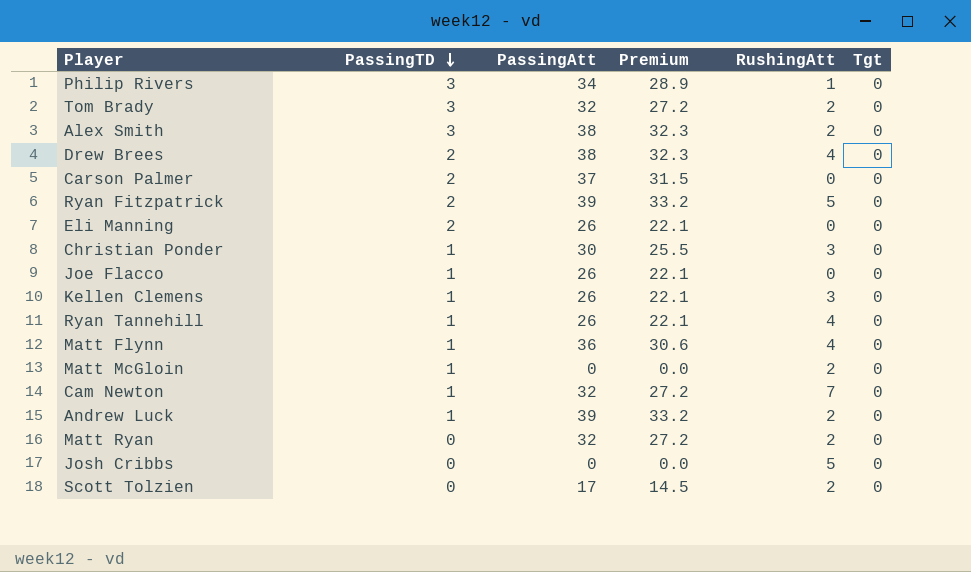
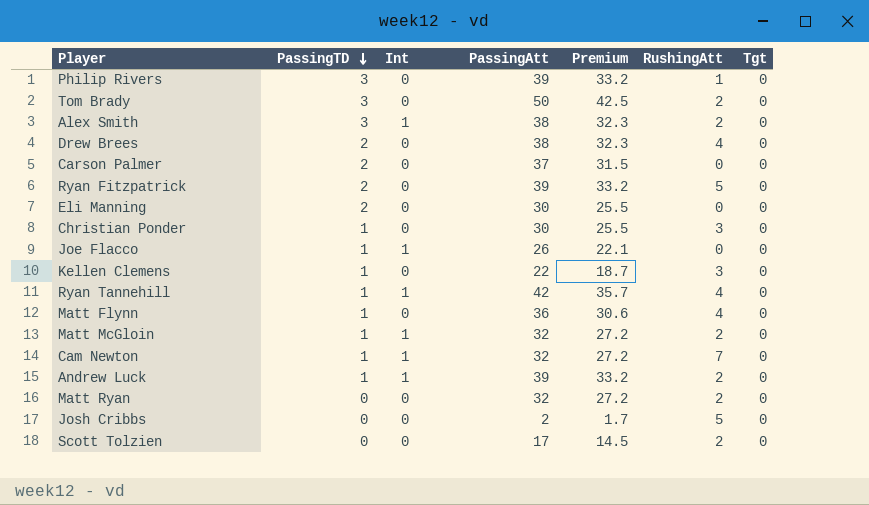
column Int | position: none -> 3
Philip Rivers | PassingAtt: 34 -> 39
Philip Rivers | Premium: 28.9 -> 33.2
Tom Brady | PassingAtt: 32 -> 50
Tom Brady | Premium: 27.2 -> 42.5
Eli Manning | PassingAtt: 26 -> 30
Eli Manning | Premium: 22.1 -> 25.5
Kellen Clemens | PassingAtt: 26 -> 22
Kellen Clemens | Premium: 22.1 -> 18.7
Ryan Tannehill | PassingAtt: 26 -> 42
Ryan Tannehill | Premium: 22.1 -> 35.7
Matt McGloin | PassingAtt: 0 -> 32
Matt McGloin | Premium: 0.0 -> 27.2
Josh Cribbs | PassingAtt: 0 -> 2
Josh Cribbs | Premium: 0.0 -> 1.7

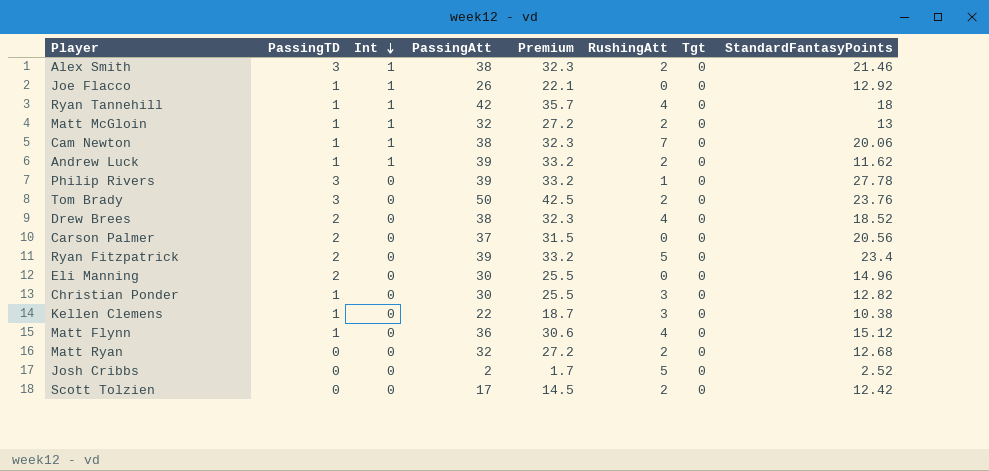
row order: PassingTD descending -> Int descending
column StandardFantasyPoints | position: none -> 8
Cam Newton | PassingAtt: 32 -> 38
Cam Newton | Premium: 27.2 -> 32.3

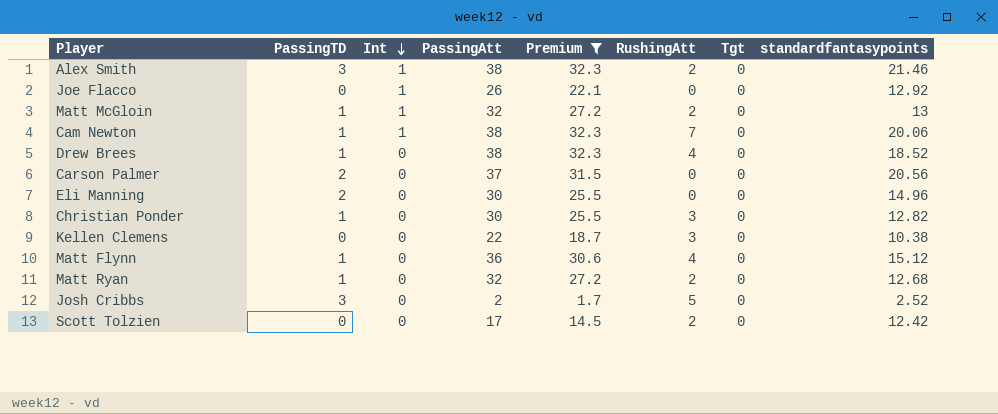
filter: none -> Premium <= 32.3
column name: StandardFantasyPoints -> standardfantasypoints
Joe Flacco | PassingTD: 1 -> 0
Drew Brees | PassingTD: 2 -> 1
Kellen Clemens | PassingTD: 1 -> 0
Matt Ryan | PassingTD: 0 -> 1
Josh Cribbs | PassingTD: 0 -> 3

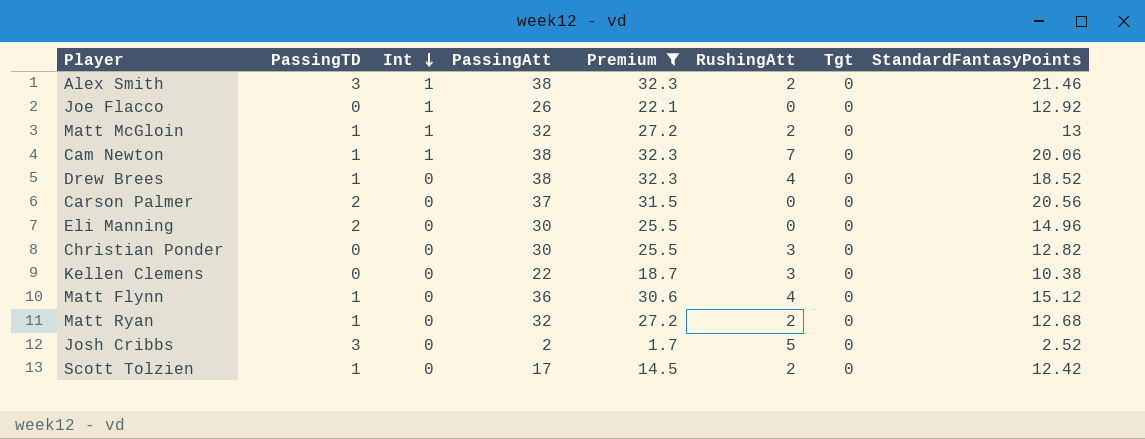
column name: standardfantasypoints -> StandardFantasyPoints
Christian Ponder | PassingTD: 1 -> 0
Scott Tolzien | PassingTD: 0 -> 1

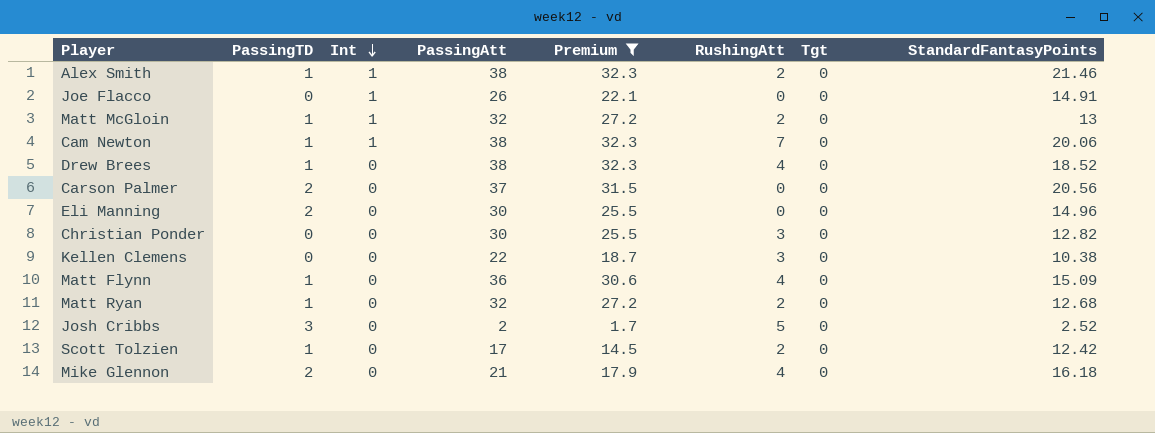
Alex Smith | PassingTD: 3 -> 1
Joe Flacco | StandardFantasyPoints: 12.92 -> 14.91
Matt Flynn | StandardFantasyPoints: 15.12 -> 15.09
row Mike Glennon: none -> 2 | 0 | 21 | 17.9 | 4 | 0 | 16.18

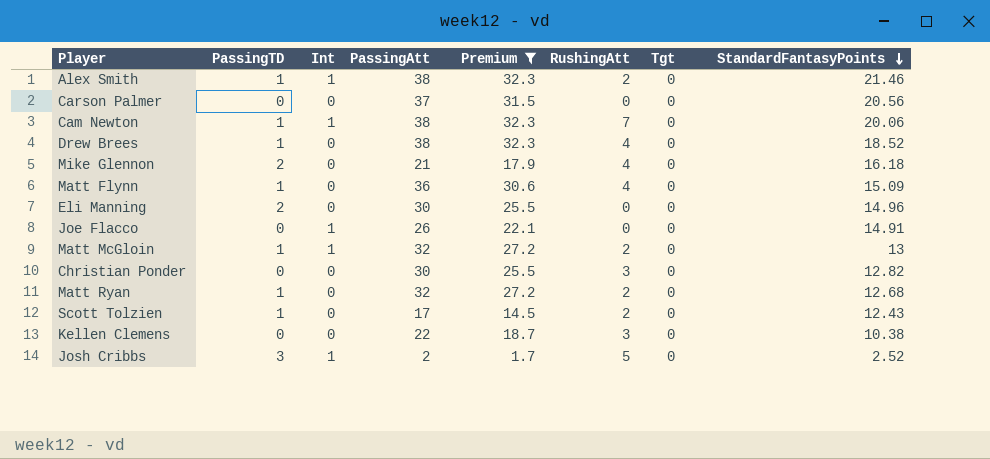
row order: Int descending -> StandardFantasyPoints descending
Carson Palmer | PassingTD: 2 -> 0
Scott Tolzien | StandardFantasyPoints: 12.42 -> 12.43
Josh Cribbs | Int: 0 -> 1

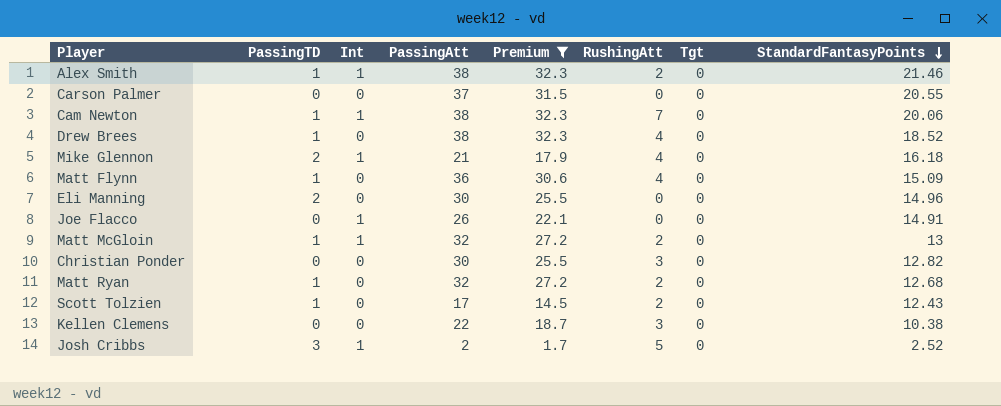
Carson Palmer | StandardFantasyPoints: 20.56 -> 20.55
Mike Glennon | Int: 0 -> 1

